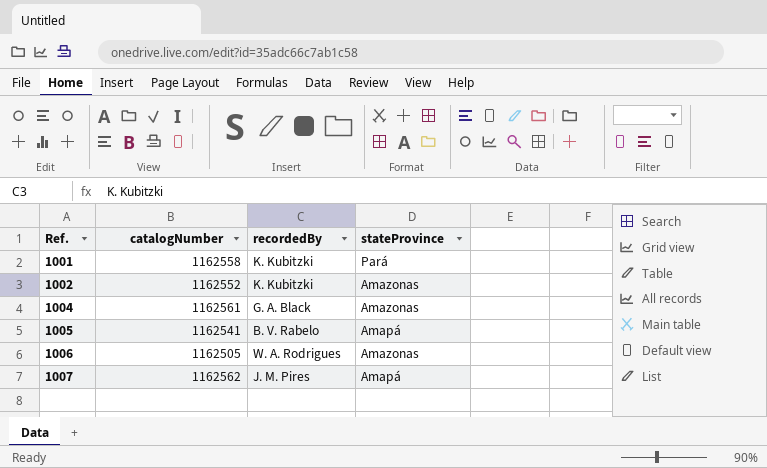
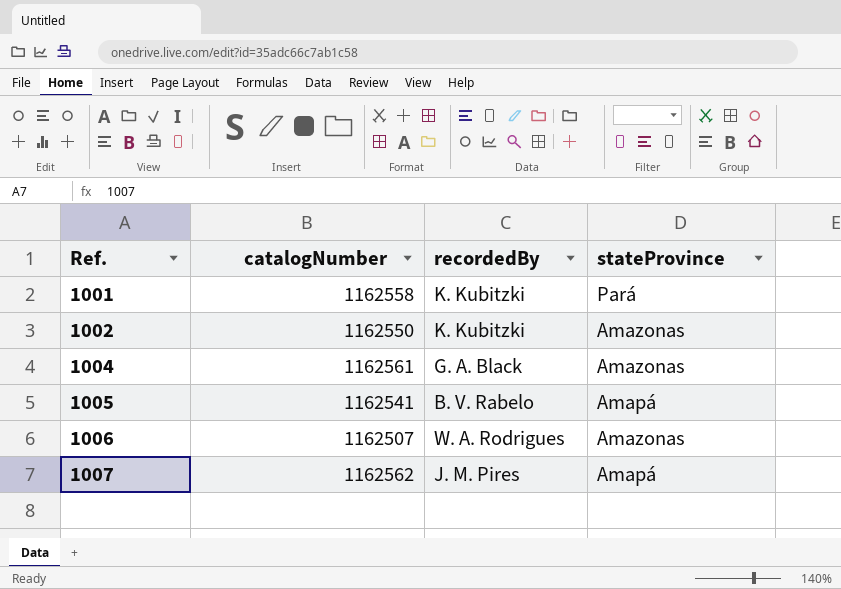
1002 | catalogNumber: 1162552 -> 1162550
1006 | catalogNumber: 1162505 -> 1162507

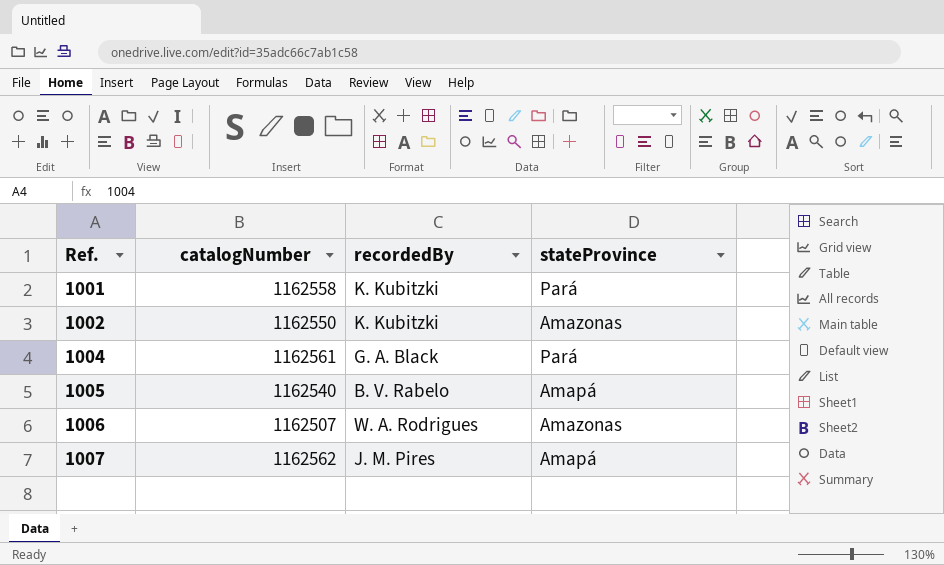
1004 | stateProvince: Amazonas -> Pará
1005 | catalogNumber: 1162541 -> 1162540

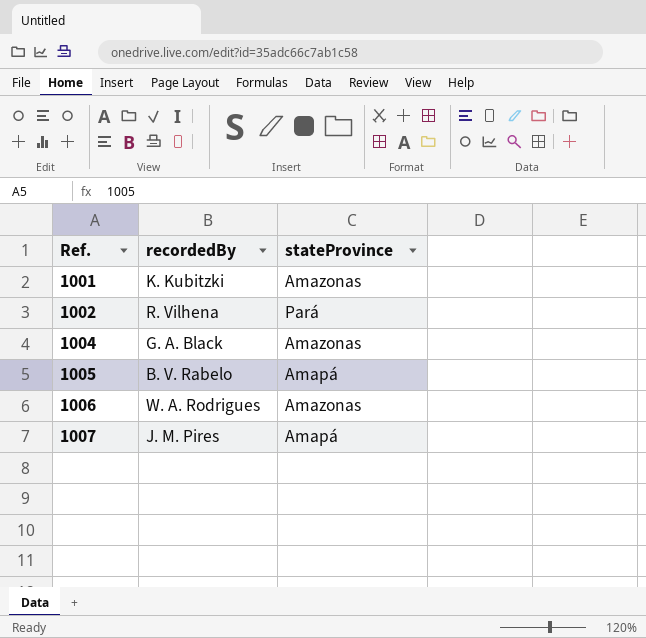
column catalogNumber | position: 2 -> none
1001 | stateProvince: Pará -> Amazonas
1002 | recordedBy: K. Kubitzki -> R. Vilhena
1002 | stateProvince: Amazonas -> Pará
1004 | stateProvince: Pará -> Amazonas

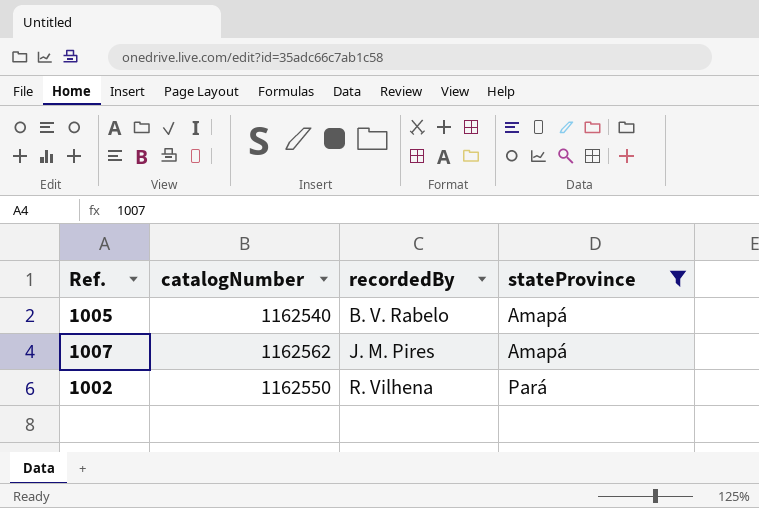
filter: none -> stateProvince != Amazonas
row order: Ref. ascending -> recordedBy ascending
column catalogNumber | position: none -> 2

